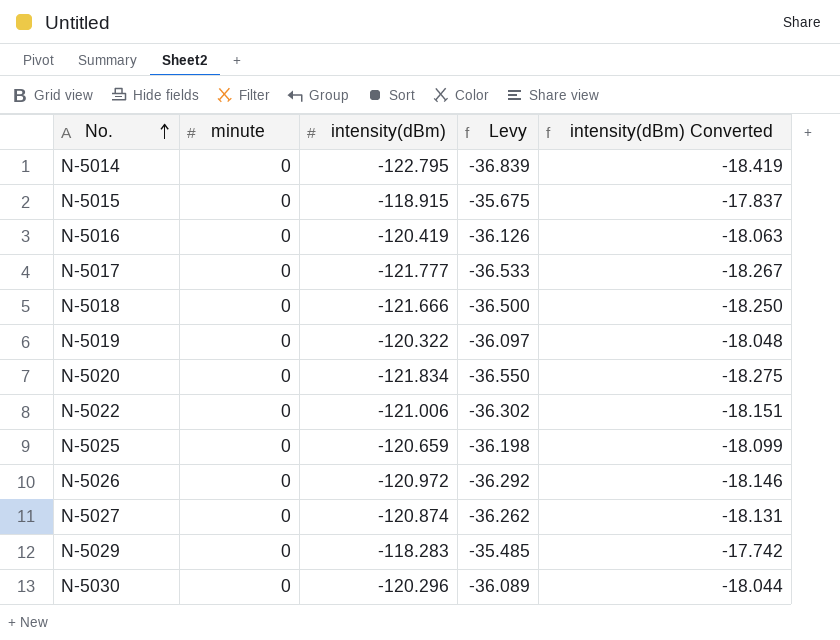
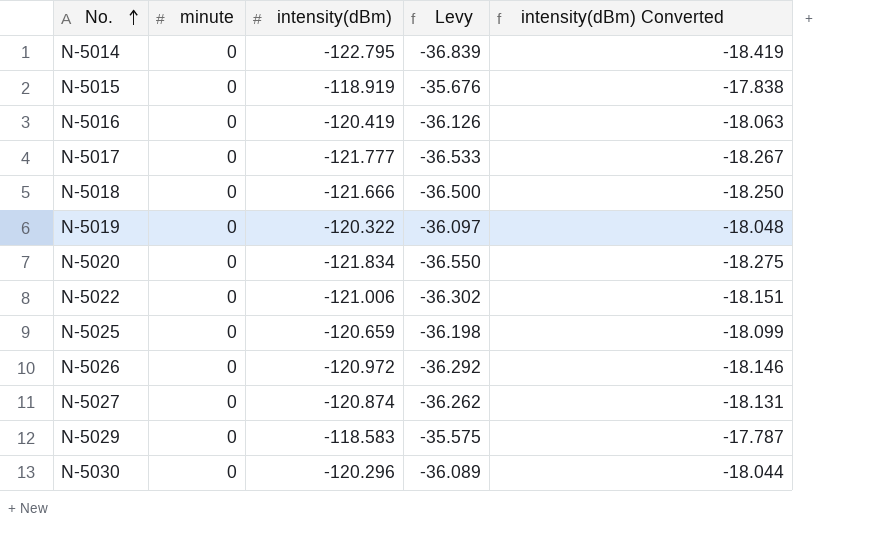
N-5015 | intensity(dBm): -118.915 -> -118.919
N-5015 | Levy: -35.675 -> -35.676
N-5015 | intensity(dBm) Converted: -17.837 -> -17.838
N-5029 | intensity(dBm): -118.283 -> -118.583
N-5029 | Levy: -35.485 -> -35.575
N-5029 | intensity(dBm) Converted: -17.742 -> -17.787

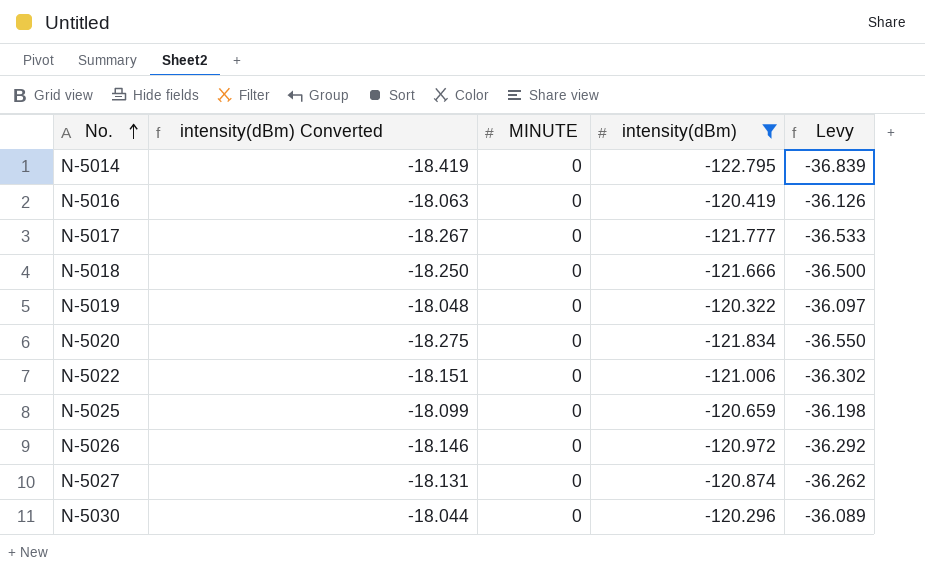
filter: none -> intensity(dBm) <= -120.296
column intensity(dBm) Converted | position: 5 -> 2
column name: minute -> MINUTE

